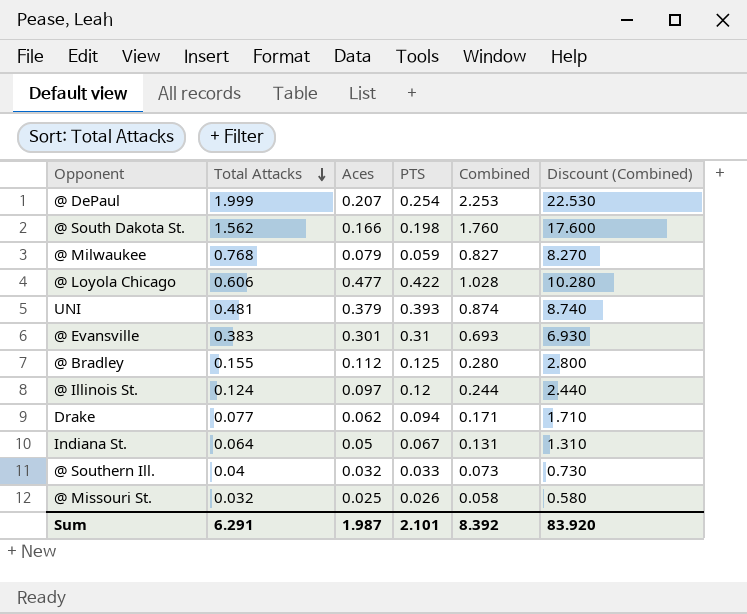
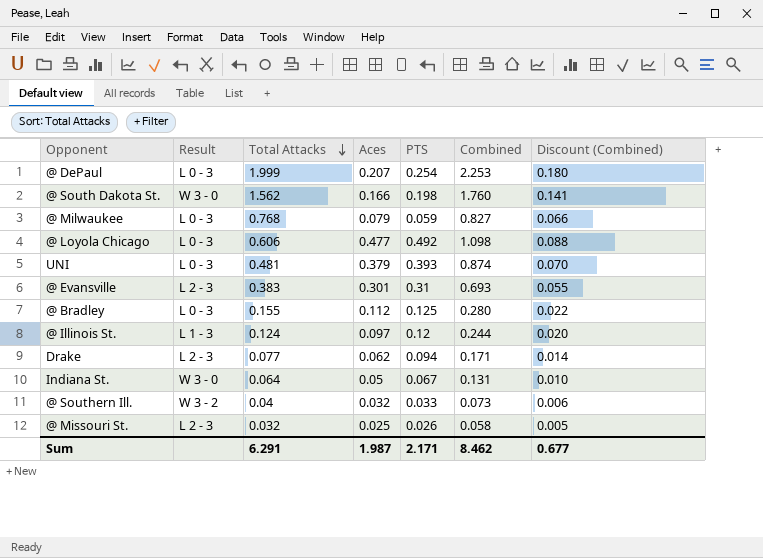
column Result | position: none -> 2
column Discount (Combined) | formula: [Combined] * 10 -> [Combined] * 0.08
@ Loyola Chicago | PTS: 0.422 -> 0.492
@ Loyola Chicago | Combined: 1.028 -> 1.098
Sum | PTS: 2.101 -> 2.171
Sum | Combined: 8.392 -> 8.462
Sum | Discount (Combined): 83.920 -> 0.677

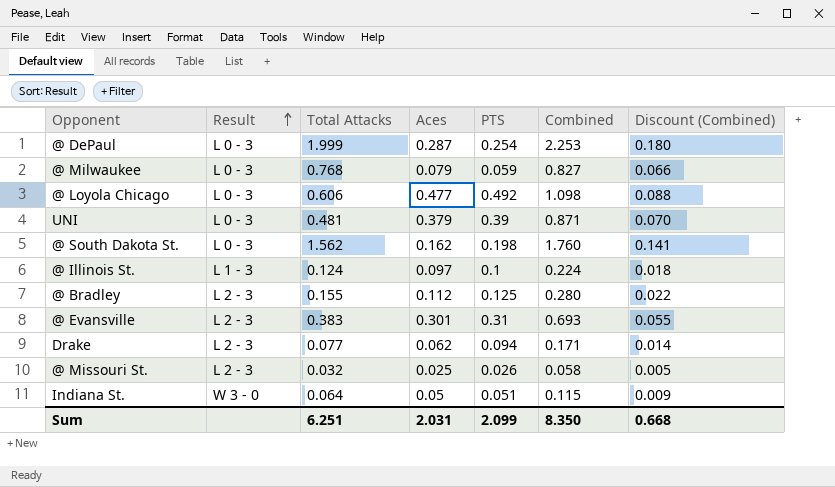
row order: Total Attacks descending -> Result ascending
row @ Southern Ill.: W 3 - 2 | 0.04 | 0.032 | 0.033 | 0.073 | 0.006 -> none
@ DePaul | Aces: 0.207 -> 0.287
UNI | PTS: 0.393 -> 0.39
UNI | Combined: 0.874 -> 0.871
@ South Dakota St. | Result: W 3 - 0 -> L 0 - 3
@ South Dakota St. | Aces: 0.166 -> 0.162
@ Illinois St. | PTS: 0.12 -> 0.1
@ Illinois St. | Combined: 0.244 -> 0.224
@ Illinois St. | Discount (Combined): 0.020 -> 0.018
@ Bradley | Result: L 0 - 3 -> L 2 - 3
Indiana St. | PTS: 0.067 -> 0.051
Indiana St. | Combined: 0.131 -> 0.115
Indiana St. | Discount (Combined): 0.010 -> 0.009
Sum | Total Attacks: 6.291 -> 6.251
Sum | Aces: 1.987 -> 2.031
Sum | PTS: 2.171 -> 2.099
Sum | Combined: 8.462 -> 8.350
Sum | Discount (Combined): 0.677 -> 0.668

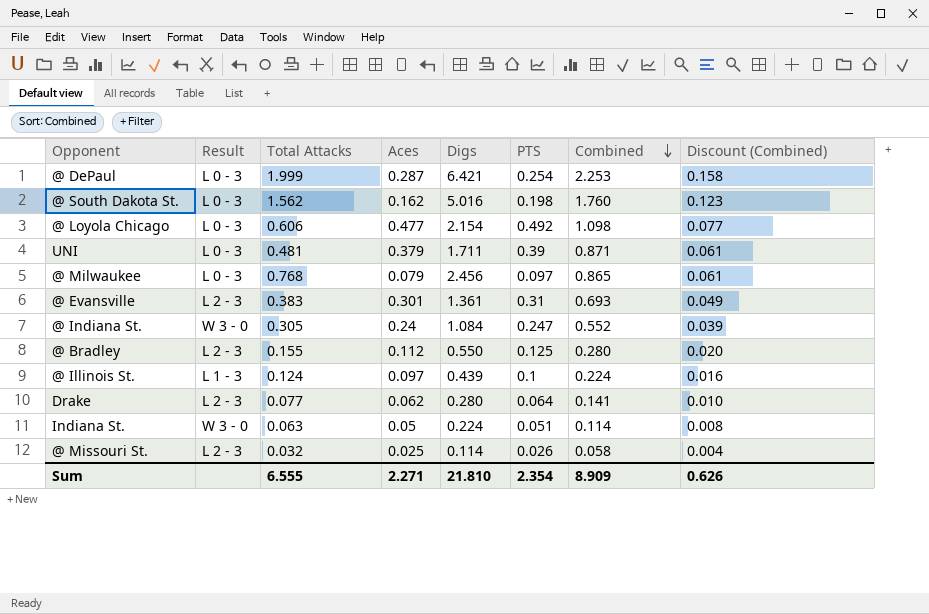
row order: Result ascending -> Combined descending
column Digs | position: none -> 5
column Discount (Combined) | formula: [Combined] * 0.08 -> [Combined] * 0.07
@ Milwaukee | PTS: 0.059 -> 0.097
@ Milwaukee | Combined: 0.827 -> 0.865
row @ Indiana St.: none -> W 3 - 0 | 0.305 | 0.24 | 1.084 | 0.247 | 0.552 | 0.039
Drake | PTS: 0.094 -> 0.064
Drake | Combined: 0.171 -> 0.141
Indiana St. | Total Attacks: 0.064 -> 0.063
Indiana St. | Combined: 0.115 -> 0.114
Sum | Total Attacks: 6.251 -> 6.555
Sum | Aces: 2.031 -> 2.271
Sum | PTS: 2.099 -> 2.354
Sum | Combined: 8.350 -> 8.909
Sum | Discount (Combined): 0.668 -> 0.626

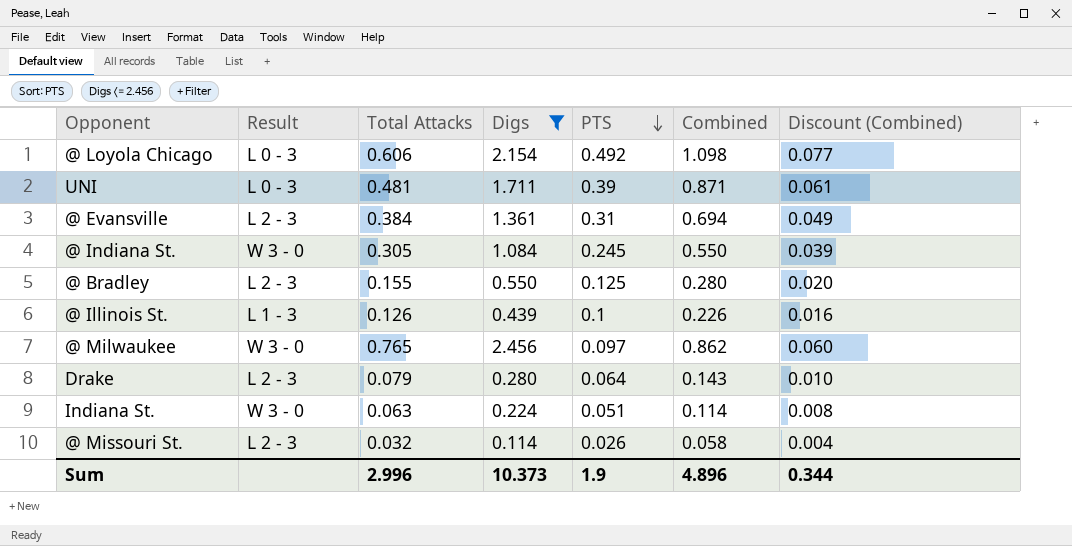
filter: none -> Digs <= 2.456
row order: Combined descending -> PTS descending
column Aces | position: 4 -> none
@ Evansville | Total Attacks: 0.383 -> 0.384
@ Evansville | Combined: 0.693 -> 0.694
@ Indiana St. | PTS: 0.247 -> 0.245
@ Indiana St. | Combined: 0.552 -> 0.550
@ Illinois St. | Total Attacks: 0.124 -> 0.126
@ Illinois St. | Combined: 0.224 -> 0.226
@ Milwaukee | Result: L 0 - 3 -> W 3 - 0
@ Milwaukee | Total Attacks: 0.768 -> 0.765
@ Milwaukee | Combined: 0.865 -> 0.862
@ Milwaukee | Discount (Combined): 0.061 -> 0.060
Drake | Total Attacks: 0.077 -> 0.079
Drake | Combined: 0.141 -> 0.143
Sum | Total Attacks: 6.555 -> 2.996
Sum | Digs: 21.810 -> 10.373
Sum | PTS: 2.354 -> 1.9
Sum | Combined: 8.909 -> 4.896
Sum | Discount (Combined): 0.626 -> 0.344

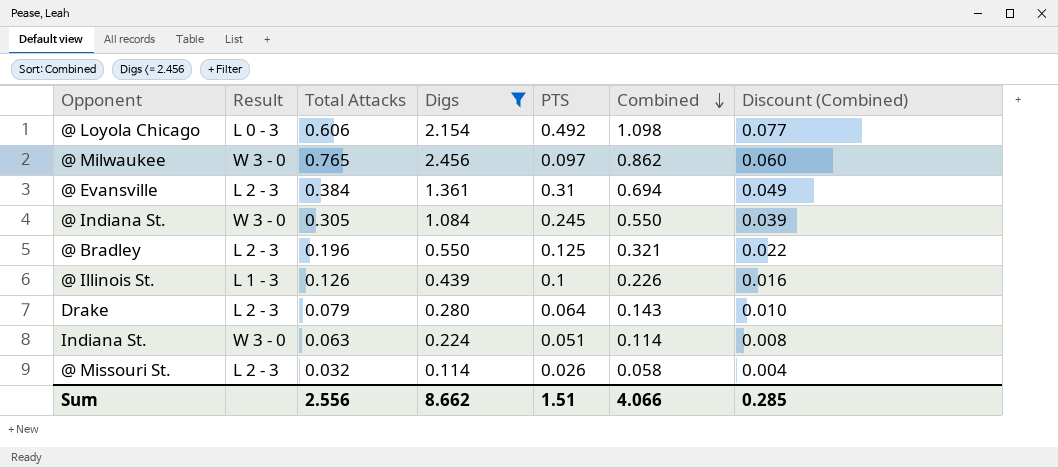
row order: PTS descending -> Combined descending
row UNI: L 0 - 3 | 0.481 | 1.711 | 0.39 | 0.871 | 0.061 -> none
@ Bradley | Total Attacks: 0.155 -> 0.196
@ Bradley | Combined: 0.280 -> 0.321
@ Bradley | Discount (Combined): 0.020 -> 0.022
Sum | Total Attacks: 2.996 -> 2.556
Sum | Digs: 10.373 -> 8.662
Sum | PTS: 1.9 -> 1.51
Sum | Combined: 4.896 -> 4.066
Sum | Discount (Combined): 0.344 -> 0.285

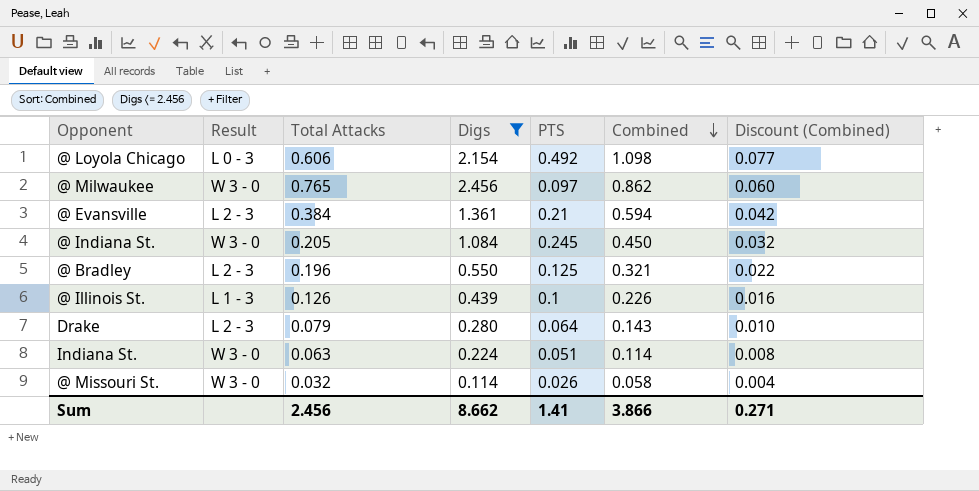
@ Evansville | PTS: 0.31 -> 0.21
@ Evansville | Combined: 0.694 -> 0.594
@ Evansville | Discount (Combined): 0.049 -> 0.042
@ Indiana St. | Total Attacks: 0.305 -> 0.205
@ Indiana St. | Combined: 0.550 -> 0.450
@ Indiana St. | Discount (Combined): 0.039 -> 0.032
@ Missouri St. | Result: L 2 - 3 -> W 3 - 0
Sum | Total Attacks: 2.556 -> 2.456
Sum | PTS: 1.51 -> 1.41
Sum | Combined: 4.066 -> 3.866
Sum | Discount (Combined): 0.285 -> 0.271

